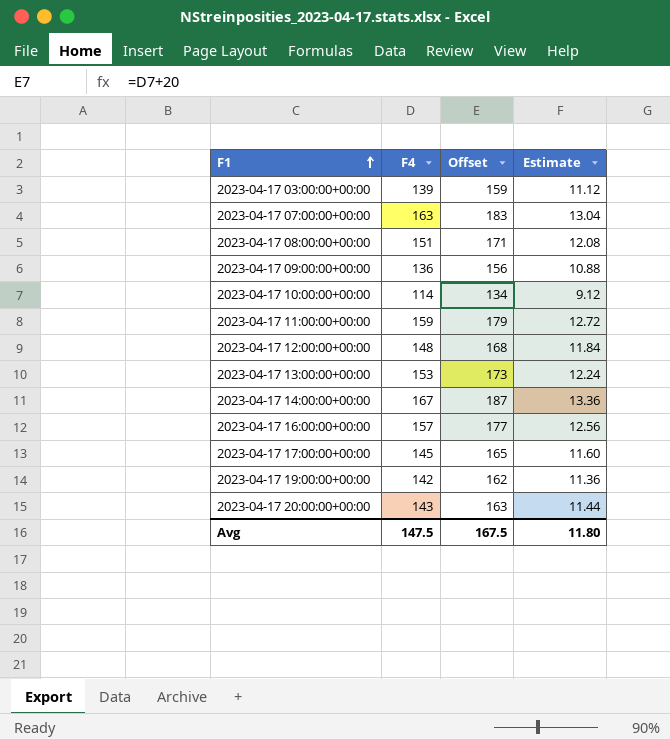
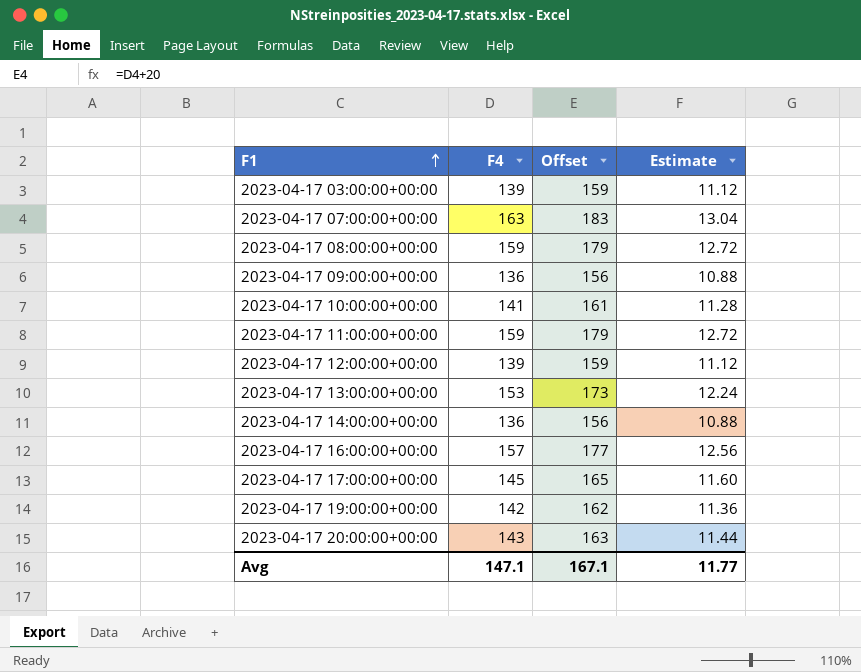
2023-04-17 08:00:00+00:00 | F4: 151 -> 159
2023-04-17 08:00:00+00:00 | Offset: 171 -> 179
2023-04-17 08:00:00+00:00 | Estimate: 12.08 -> 12.72
2023-04-17 10:00:00+00:00 | F4: 114 -> 141
2023-04-17 10:00:00+00:00 | Offset: 134 -> 161
2023-04-17 10:00:00+00:00 | Estimate: 9.12 -> 11.28
2023-04-17 12:00:00+00:00 | F4: 148 -> 139
2023-04-17 12:00:00+00:00 | Offset: 168 -> 159
2023-04-17 12:00:00+00:00 | Estimate: 11.84 -> 11.12
2023-04-17 14:00:00+00:00 | F4: 167 -> 136
2023-04-17 14:00:00+00:00 | Offset: 187 -> 156
2023-04-17 14:00:00+00:00 | Estimate: 13.36 -> 10.88
Avg | F4: 147.5 -> 147.1
Avg | Offset: 167.5 -> 167.1
Avg | Estimate: 11.80 -> 11.77

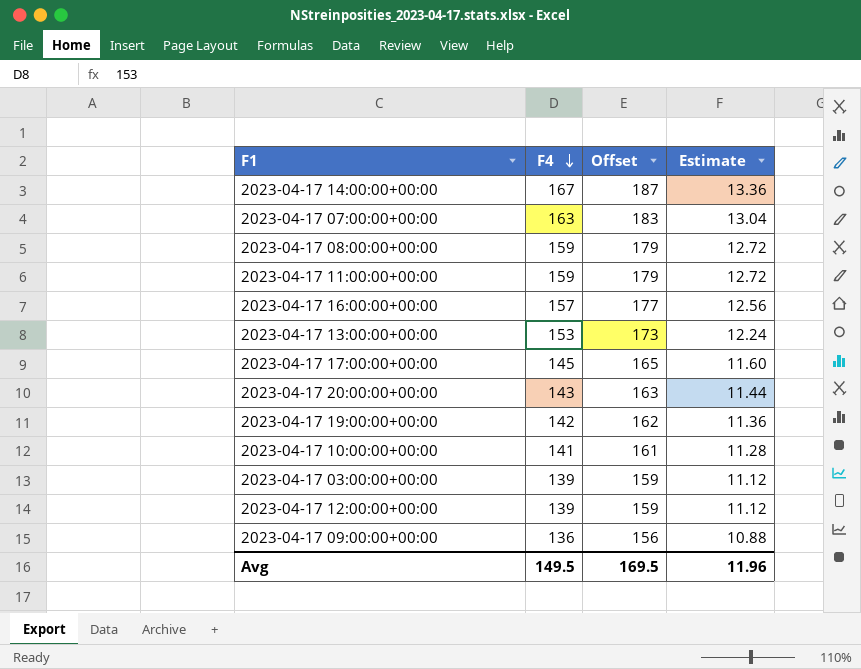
row order: F1 ascending -> F4 descending
2023-04-17 14:00:00+00:00 | F4: 136 -> 167
2023-04-17 14:00:00+00:00 | Offset: 156 -> 187
2023-04-17 14:00:00+00:00 | Estimate: 10.88 -> 13.36
Avg | F4: 147.1 -> 149.5
Avg | Offset: 167.1 -> 169.5
Avg | Estimate: 11.77 -> 11.96

